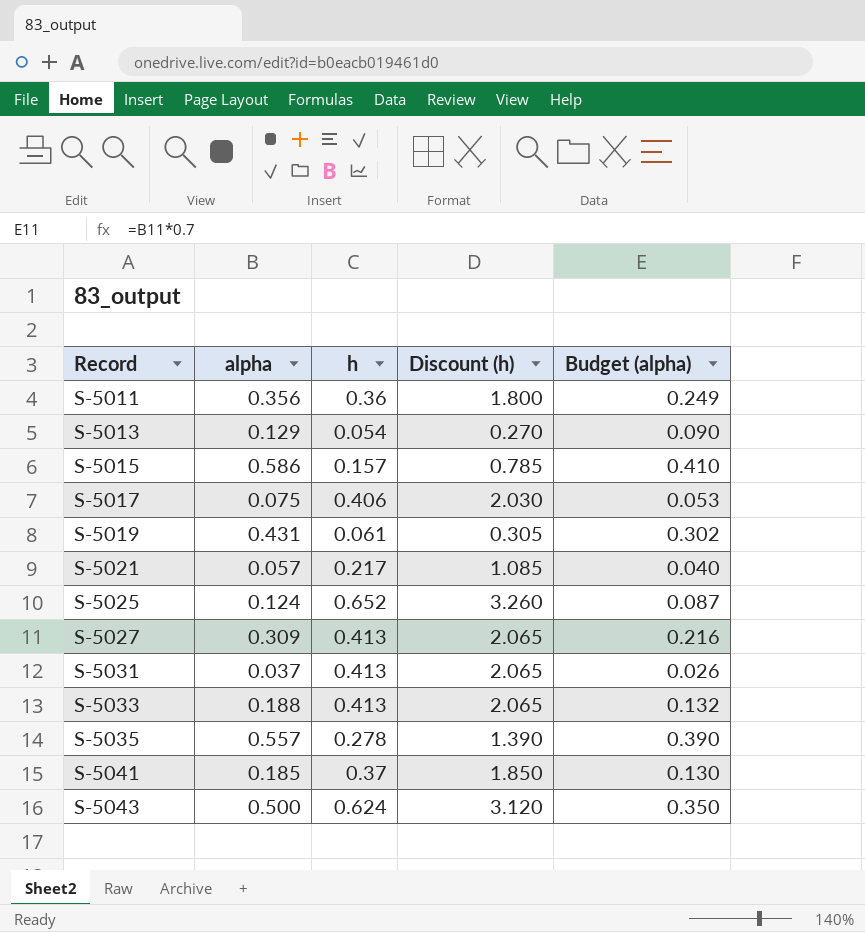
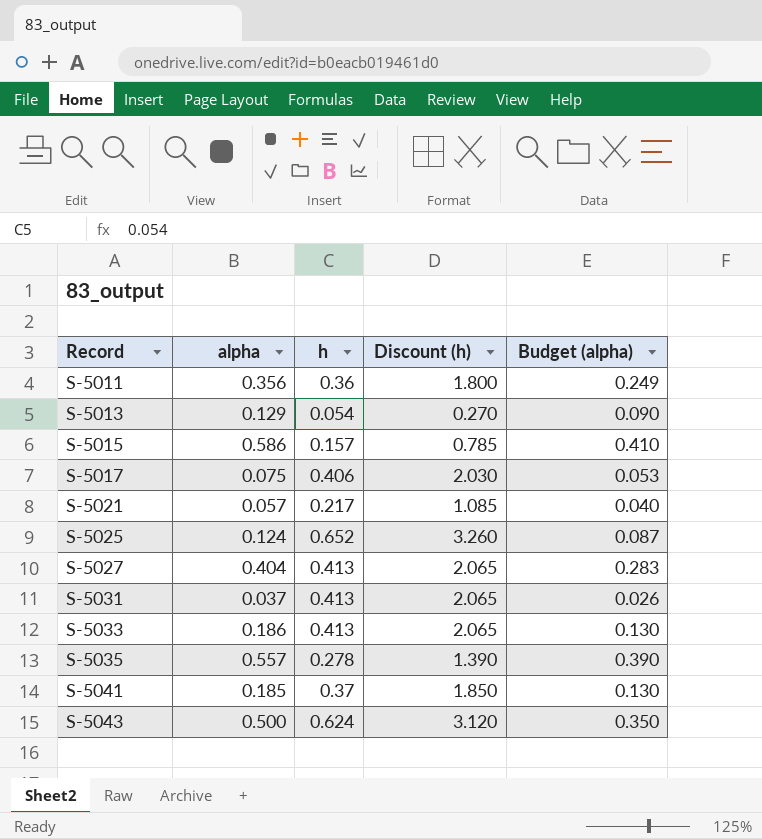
row S-5019: 0.431 | 0.061 | 0.305 | 0.302 -> none
S-5027 | alpha: 0.309 -> 0.404
S-5027 | Budget (alpha): 0.216 -> 0.283
S-5033 | alpha: 0.188 -> 0.186
S-5033 | Budget (alpha): 0.132 -> 0.130

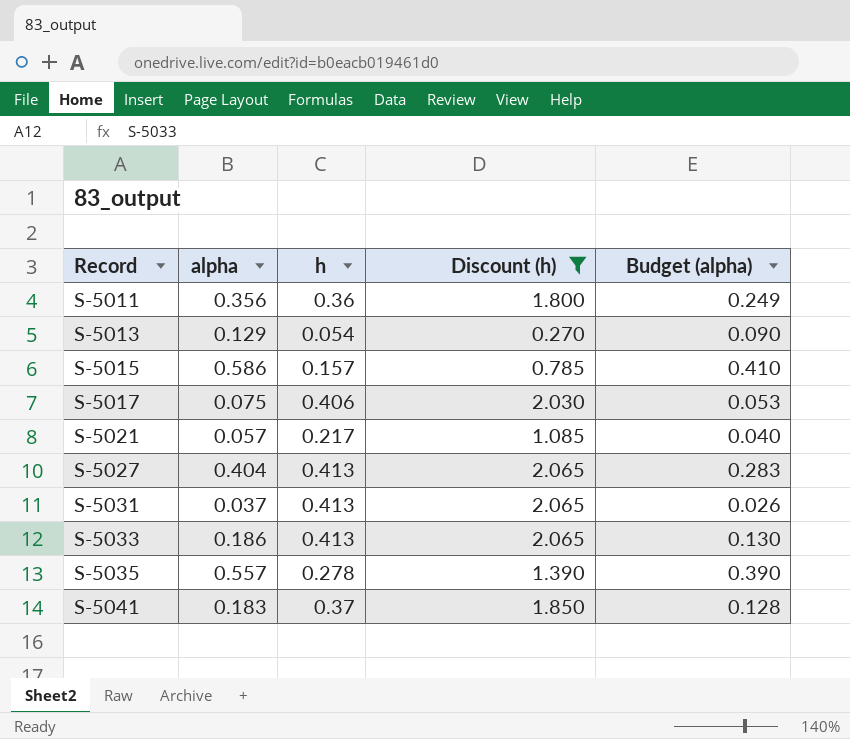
filter: none -> Discount (h) <= 2.065
S-5041 | alpha: 0.185 -> 0.183
S-5041 | Budget (alpha): 0.130 -> 0.128

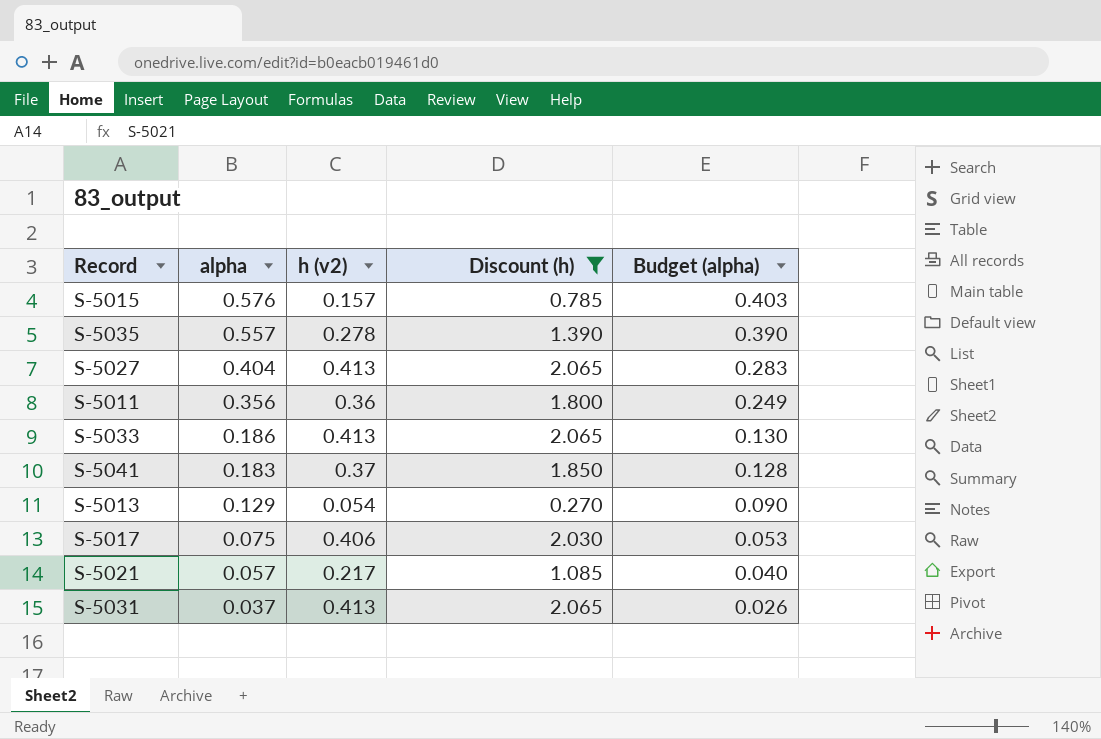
row order: Record ascending -> alpha descending
column name: h -> h (v2)
S-5015 | alpha: 0.586 -> 0.576
S-5015 | Budget (alpha): 0.410 -> 0.403

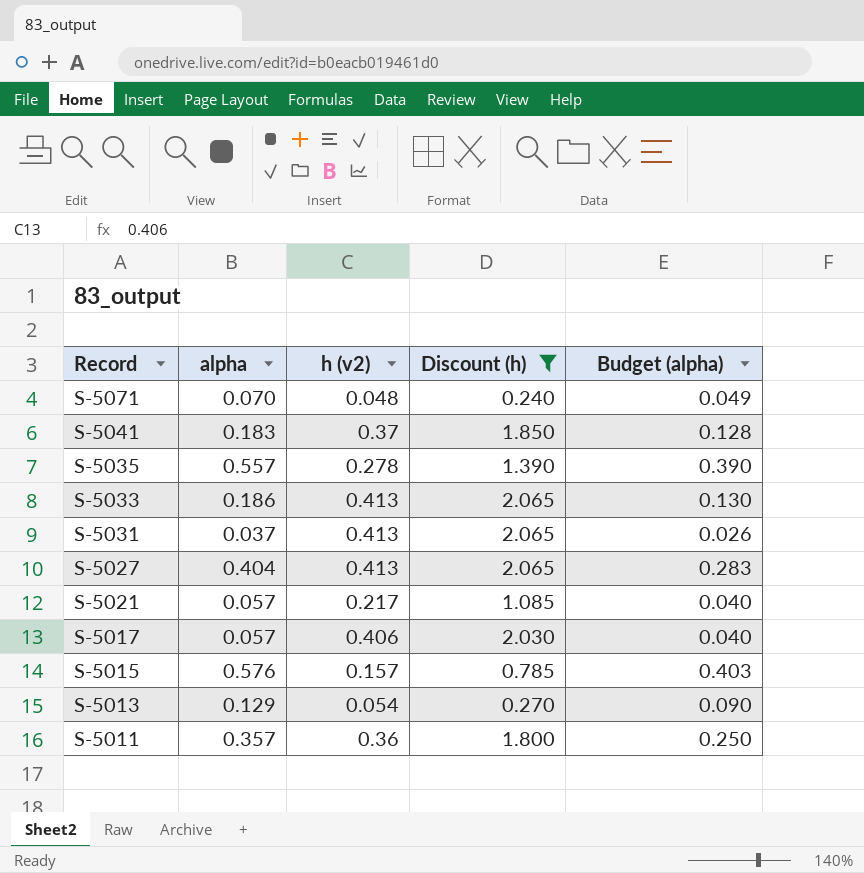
row order: alpha descending -> Record descending
row S-5071: none -> 0.070 | 0.048 | 0.240 | 0.049
S-5017 | alpha: 0.075 -> 0.057
S-5017 | Budget (alpha): 0.053 -> 0.040
S-5011 | alpha: 0.356 -> 0.357
S-5011 | Budget (alpha): 0.249 -> 0.250

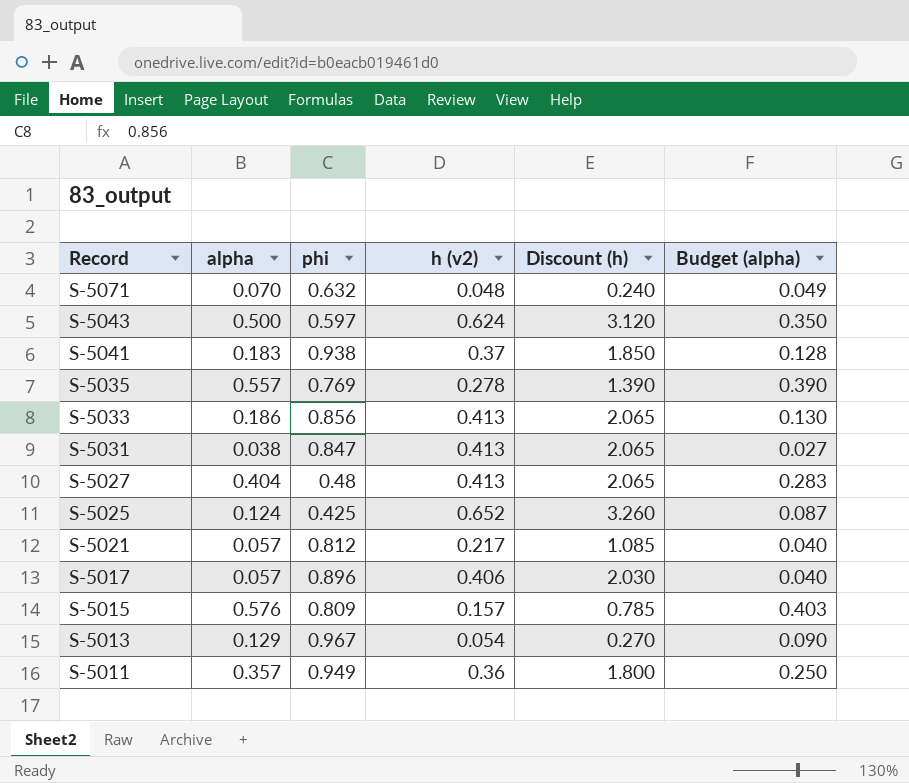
filter: Discount (h) <= 2.065 -> none
column phi | position: none -> 3
S-5031 | alpha: 0.037 -> 0.038
S-5031 | Budget (alpha): 0.026 -> 0.027

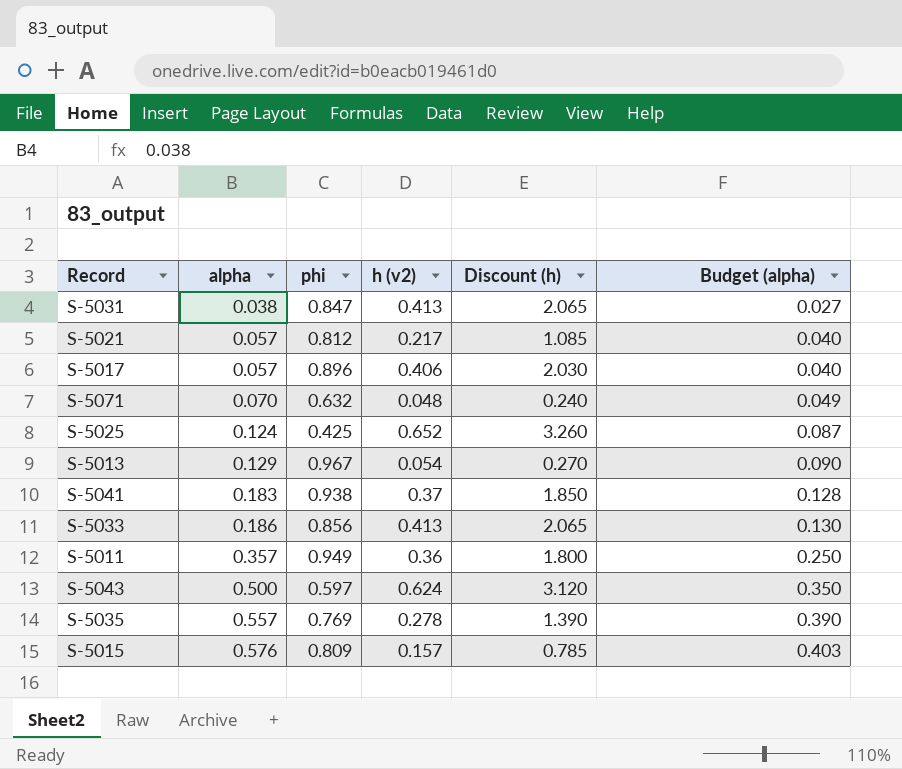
row order: Record descending -> alpha ascending
row S-5027: 0.404 | 0.48 | 0.413 | 2.065 | 0.283 -> none

